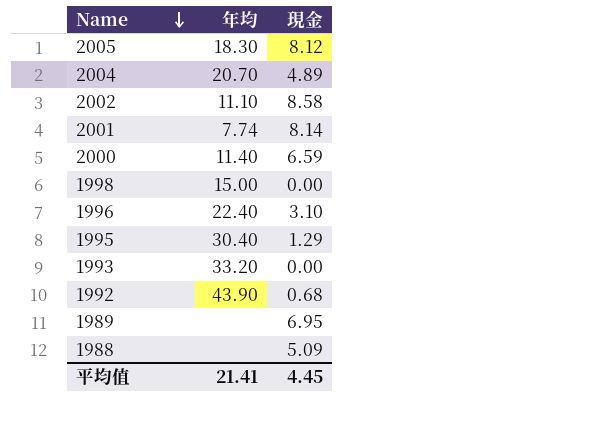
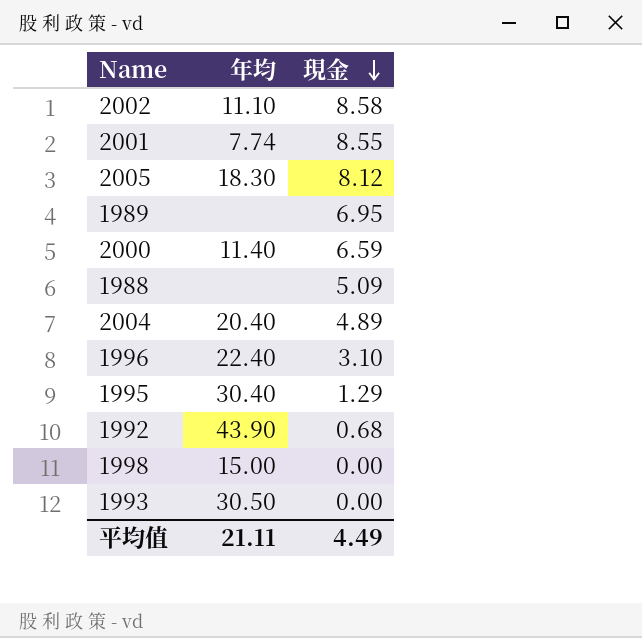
row order: Name descending -> 現金 descending
2001 | 現金: 8.14 -> 8.55
2004 | 年均: 20.70 -> 20.40
1993 | 年均: 33.20 -> 30.50
平均值 | 年均: 21.41 -> 21.11
平均值 | 現金: 4.45 -> 4.49

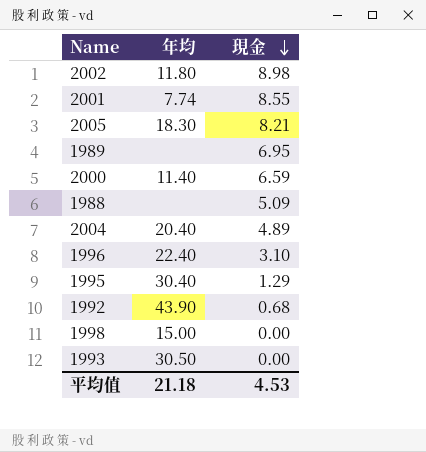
2002 | 年均: 11.10 -> 11.80
2002 | 現金: 8.58 -> 8.98
2005 | 現金: 8.12 -> 8.21
平均值 | 年均: 21.11 -> 21.18
平均值 | 現金: 4.49 -> 4.53

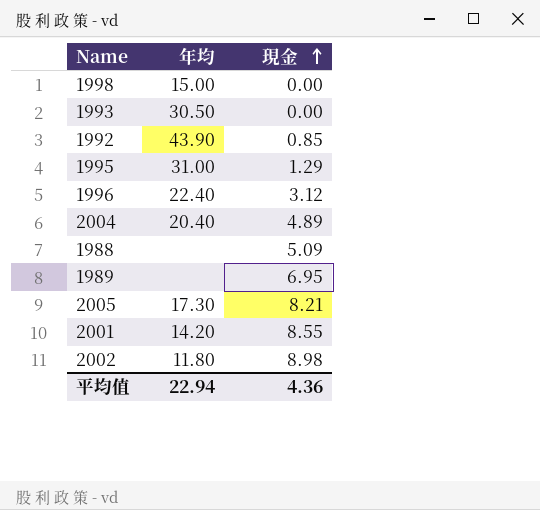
row order: 現金 descending -> 現金 ascending
row 2000: 11.40 | 6.59 -> none
1992 | 現金: 0.68 -> 0.85
1995 | 年均: 30.40 -> 31.00
1996 | 現金: 3.10 -> 3.12
2005 | 年均: 18.30 -> 17.30
2001 | 年均: 7.74 -> 14.20
平均值 | 年均: 21.18 -> 22.94
平均值 | 現金: 4.53 -> 4.36

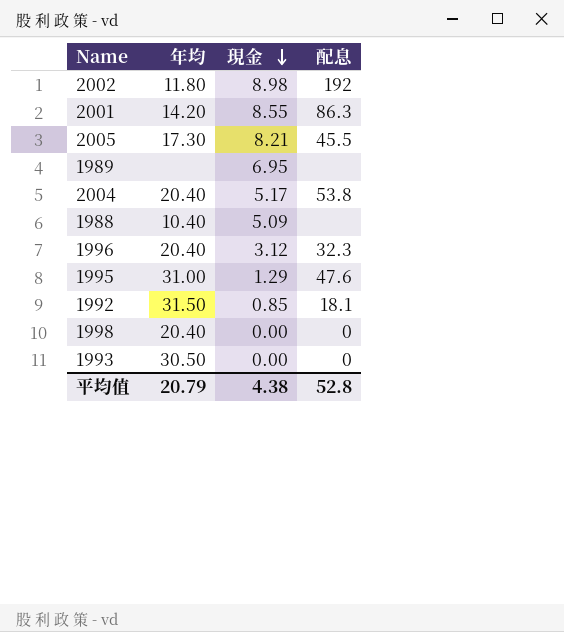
row order: 現金 ascending -> 現金 descending
column 配息 | position: none -> 4
2004 | 現金: 4.89 -> 5.17
1988 | 年均: none -> 10.40
1996 | 年均: 22.40 -> 20.40
1992 | 年均: 43.90 -> 31.50
1998 | 年均: 15.00 -> 20.40
平均值 | 年均: 22.94 -> 20.79
平均值 | 現金: 4.36 -> 4.38

